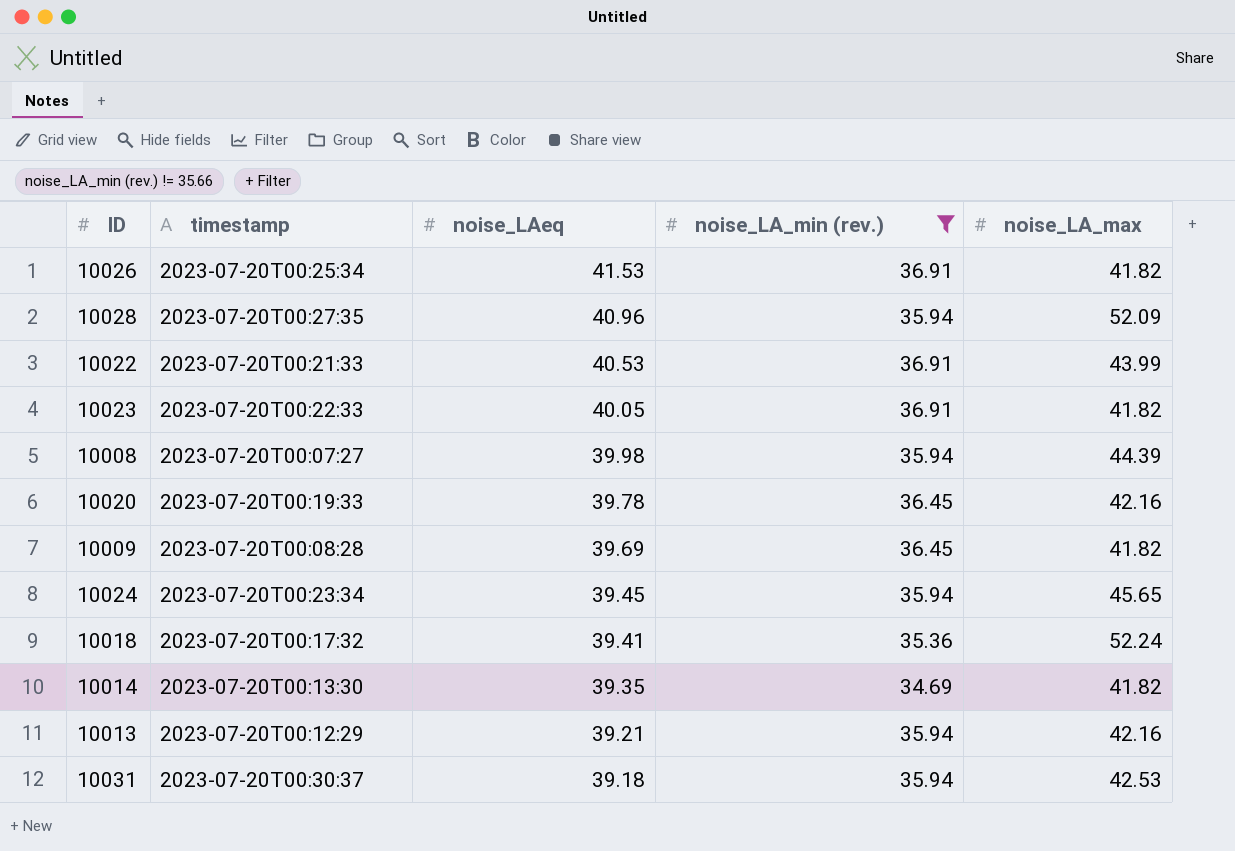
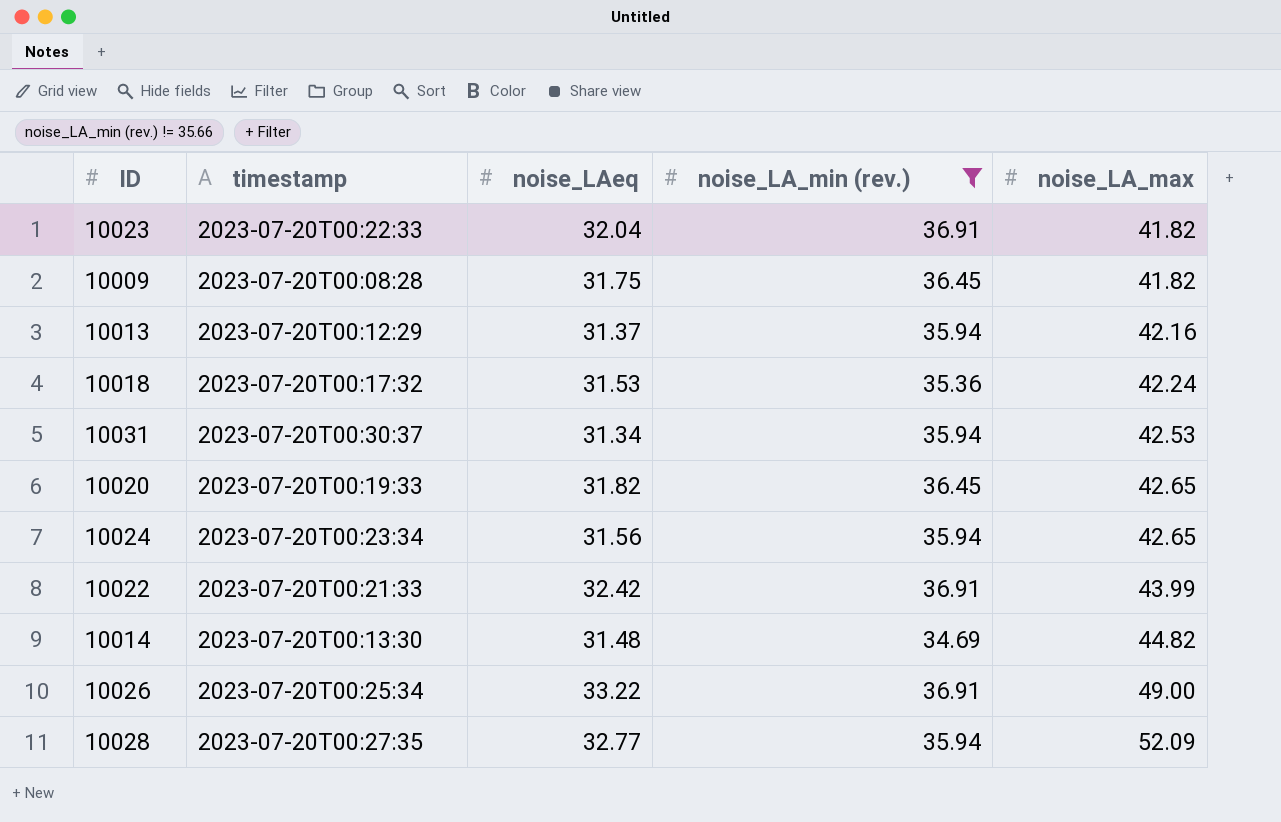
row order: noise_LAeq descending -> noise_LA_max ascending
row 10008: 2023-07-20T00:07:27 | 39.98 | 35.94 | 44.39 -> none
10023 | noise_LAeq: 40.05 -> 32.04
10009 | noise_LAeq: 39.69 -> 31.75
10013 | noise_LAeq: 39.21 -> 31.37
10018 | noise_LAeq: 39.41 -> 31.53
10018 | noise_LA_max: 52.24 -> 42.24
10031 | noise_LAeq: 39.18 -> 31.34
10020 | noise_LAeq: 39.78 -> 31.82
10020 | noise_LA_max: 42.16 -> 42.65
10024 | noise_LAeq: 39.45 -> 31.56
10024 | noise_LA_max: 45.65 -> 42.65
10022 | noise_LAeq: 40.53 -> 32.42
10014 | noise_LAeq: 39.35 -> 31.48
10014 | noise_LA_max: 41.82 -> 44.82
10026 | noise_LAeq: 41.53 -> 33.22
10026 | noise_LA_max: 41.82 -> 49.00
10028 | noise_LAeq: 40.96 -> 32.77

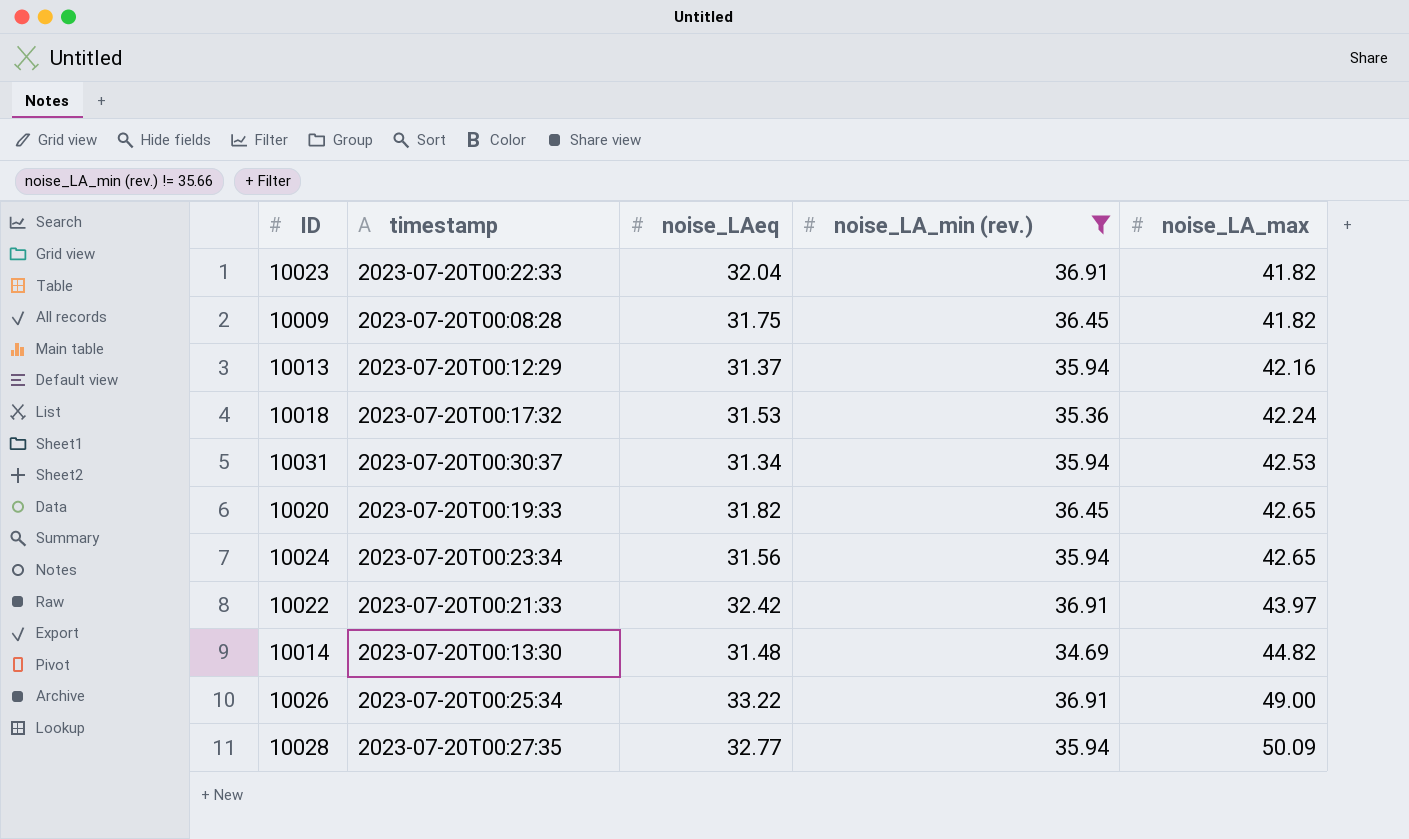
10022 | noise_LA_max: 43.99 -> 43.97
10028 | noise_LA_max: 52.09 -> 50.09

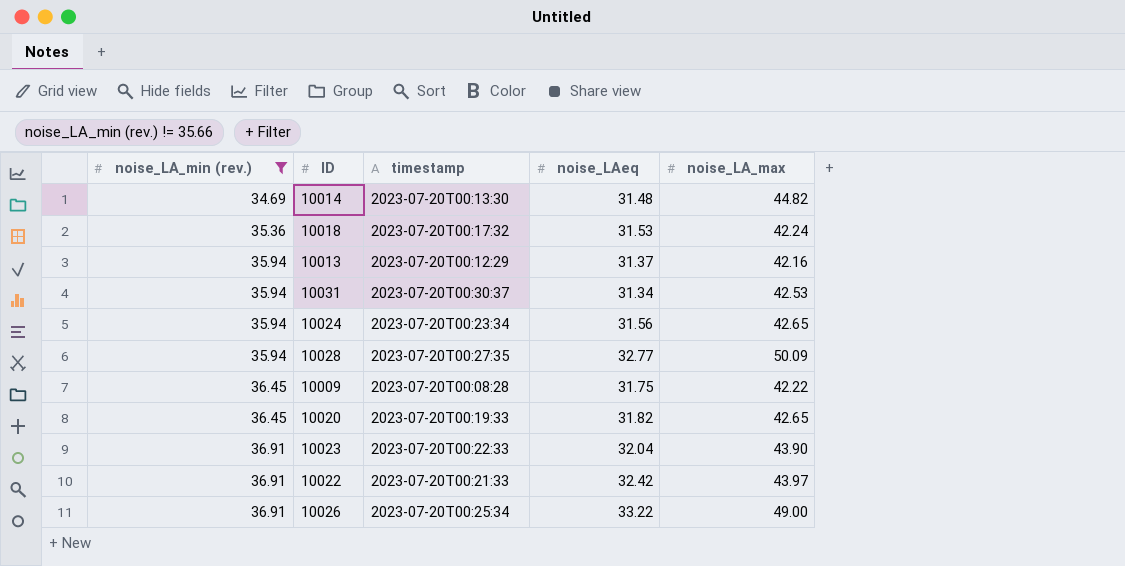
row order: noise_LA_max ascending -> noise_LA_min (rev.) ascending
column noise_LA_min (rev.) | position: 4 -> 1
10009 | noise_LA_max: 41.82 -> 42.22
10023 | noise_LA_max: 41.82 -> 43.90

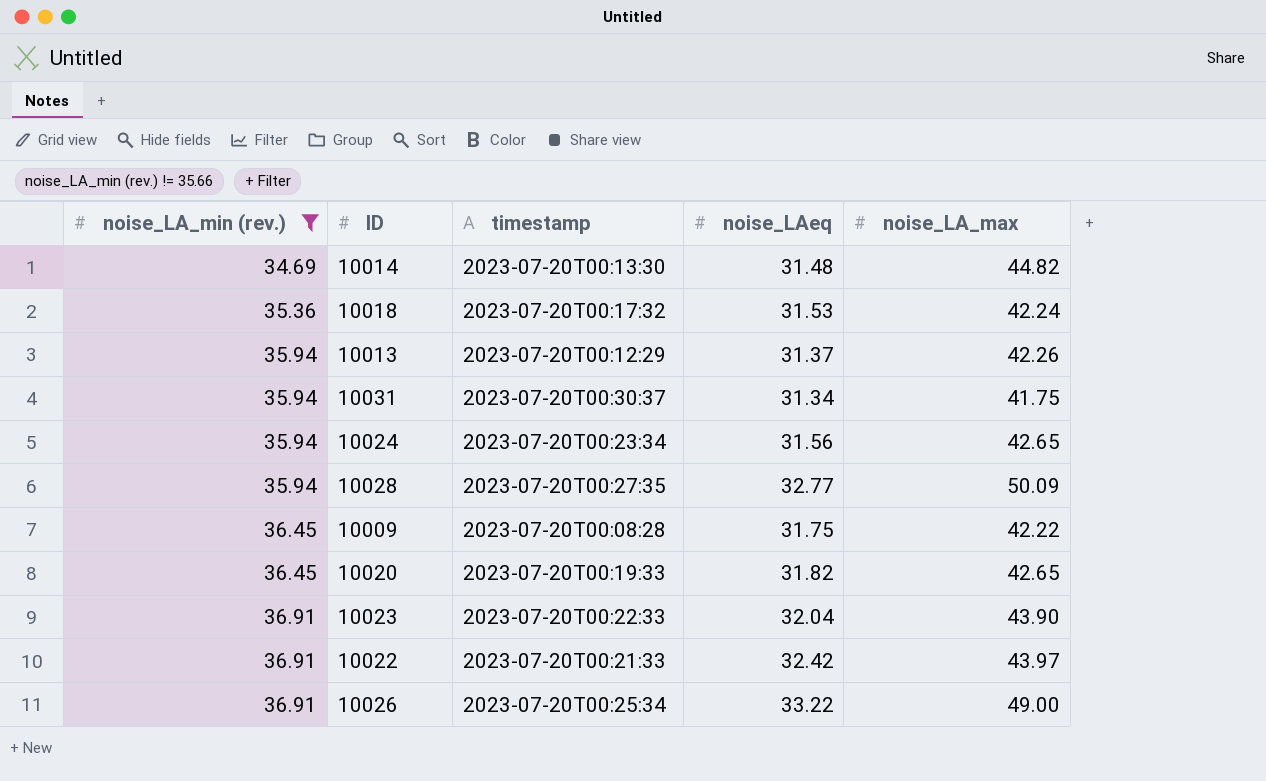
10013 | noise_LA_max: 42.16 -> 42.26
10031 | noise_LA_max: 42.53 -> 41.75

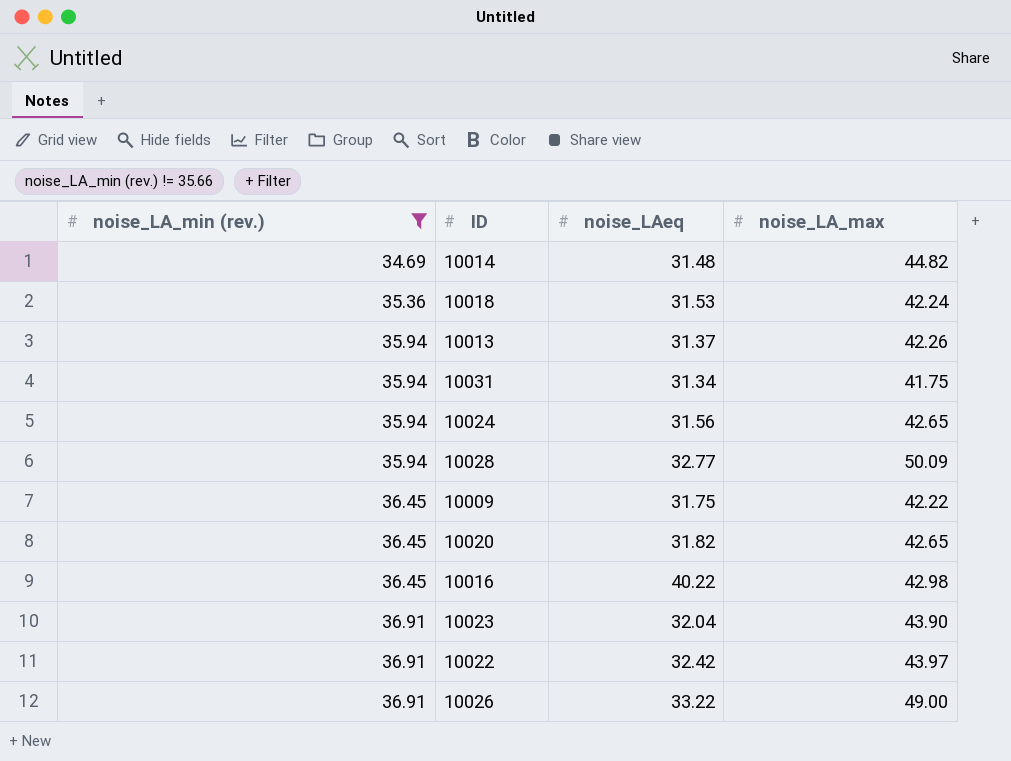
column timestamp | position: 3 -> none
row 10016: none -> 36.45 | 40.22 | 42.98

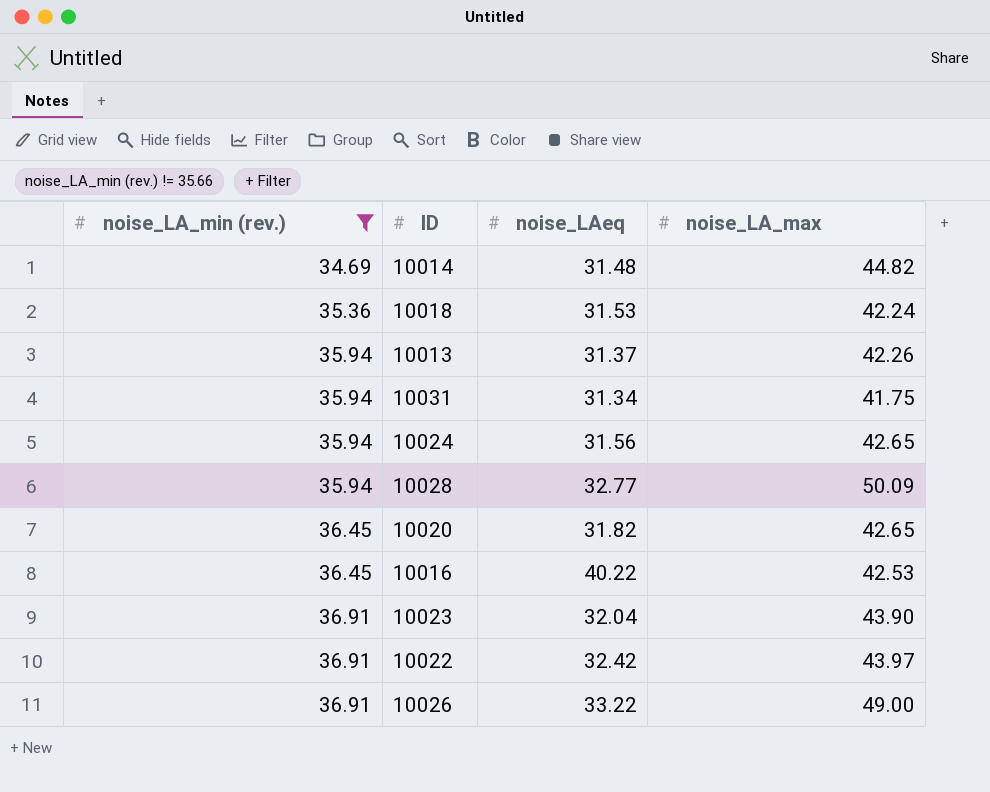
row 10009: 36.45 | 31.75 | 42.22 -> none
10016 | noise_LA_max: 42.98 -> 42.53

